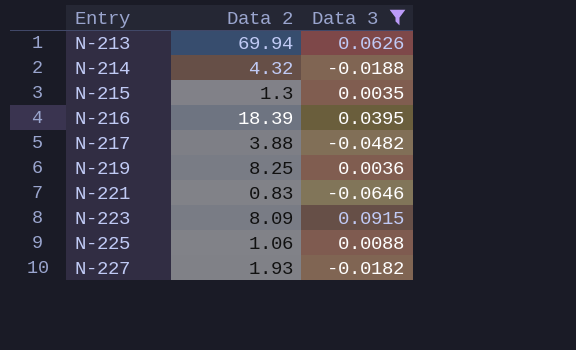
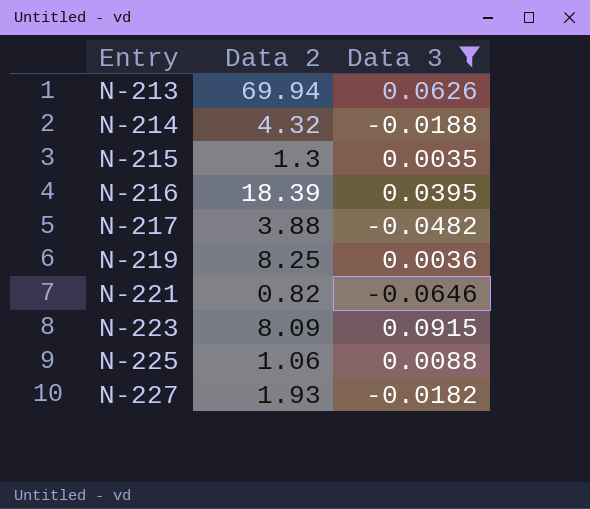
N-221 | Data 2: 0.83 -> 0.82

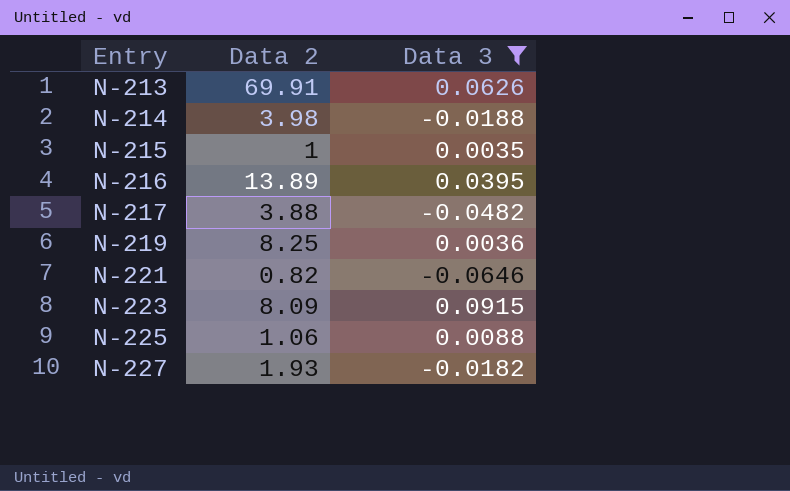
N-213 | Data 2: 69.94 -> 69.91
N-214 | Data 2: 4.32 -> 3.98
N-215 | Data 2: 1.3 -> 1
N-216 | Data 2: 18.39 -> 13.89

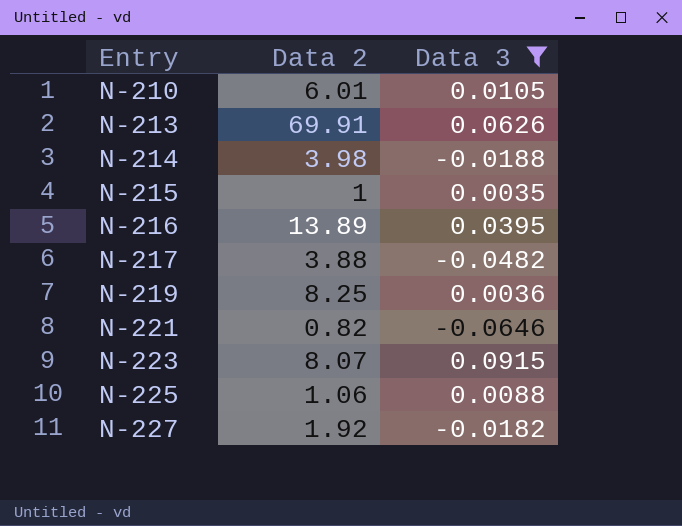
row N-210: none -> 6.01 | 0.0105
N-223 | Data 2: 8.09 -> 8.07
N-227 | Data 2: 1.93 -> 1.92

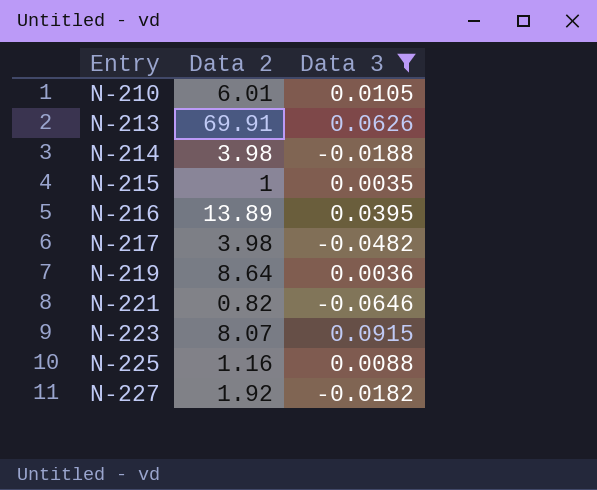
N-217 | Data 2: 3.88 -> 3.98
N-219 | Data 2: 8.25 -> 8.64
N-225 | Data 2: 1.06 -> 1.16

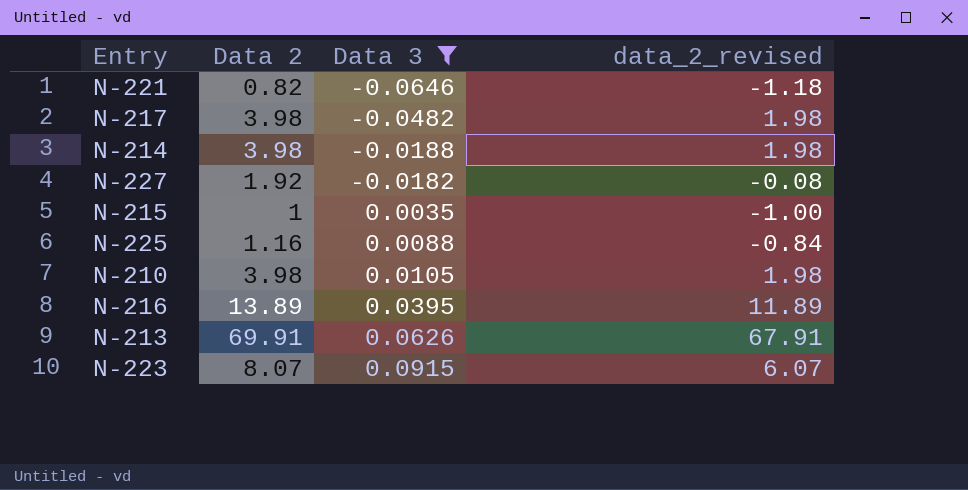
row order: Entry ascending -> Data 3 ascending
column data_2_revised | formula: none -> [Data 2] - 2
row N-219: 8.64 | 0.0036 -> none
N-210 | Data 2: 6.01 -> 3.98

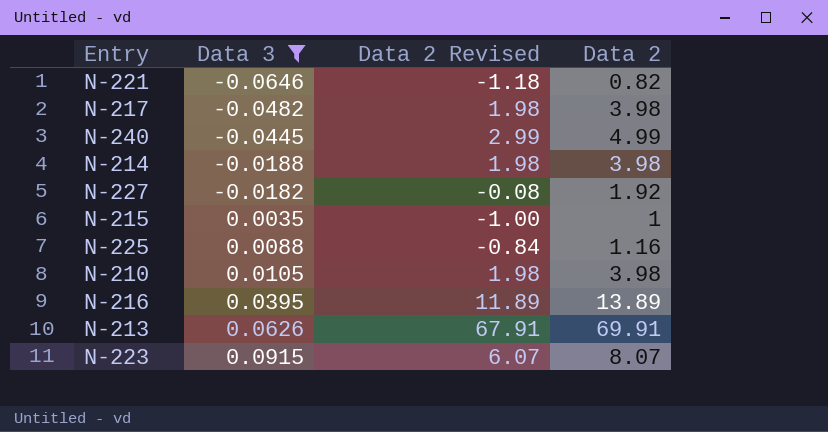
column name: data_2_revised -> Data 2 Revised
column Data 2 | position: 2 -> 4
row N-240: none -> -0.0445 | 2.99 | 4.99

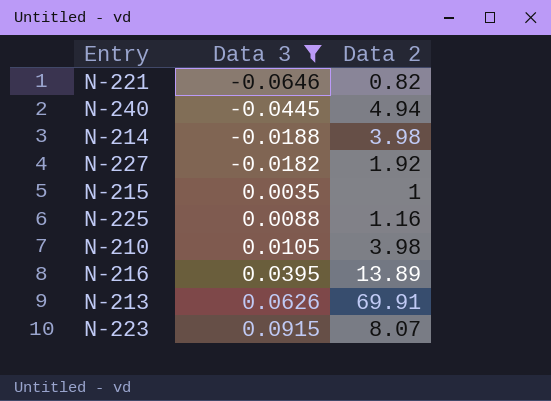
column Data 2 Revised | formula: [Data 2] - 2 -> none
row N-217: -0.0482 | 1.98 | 3.98 -> none
N-240 | Data 2: 4.99 -> 4.94

